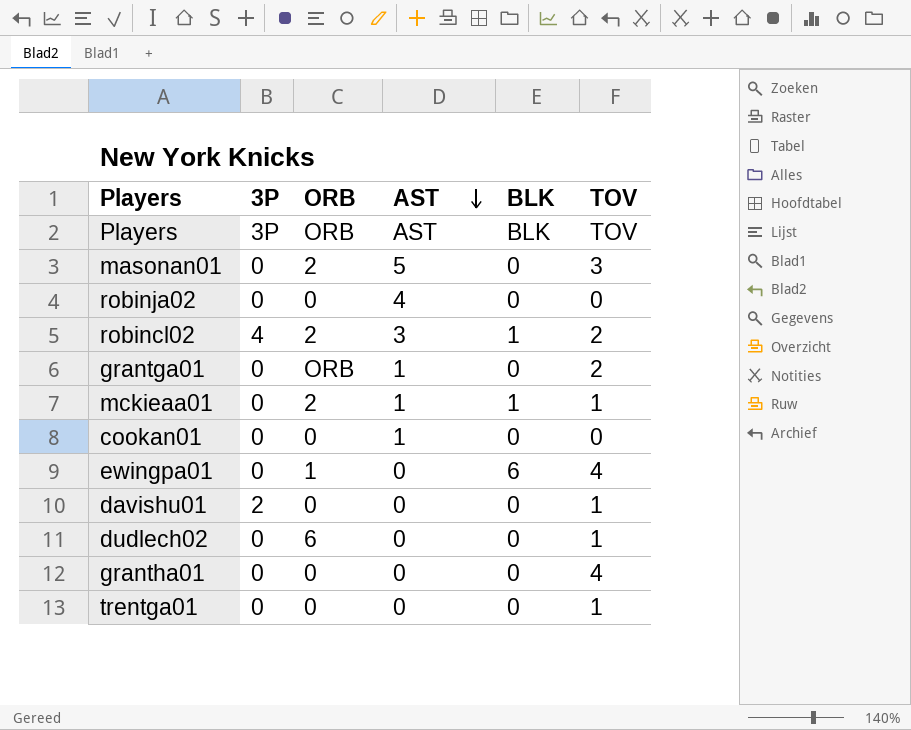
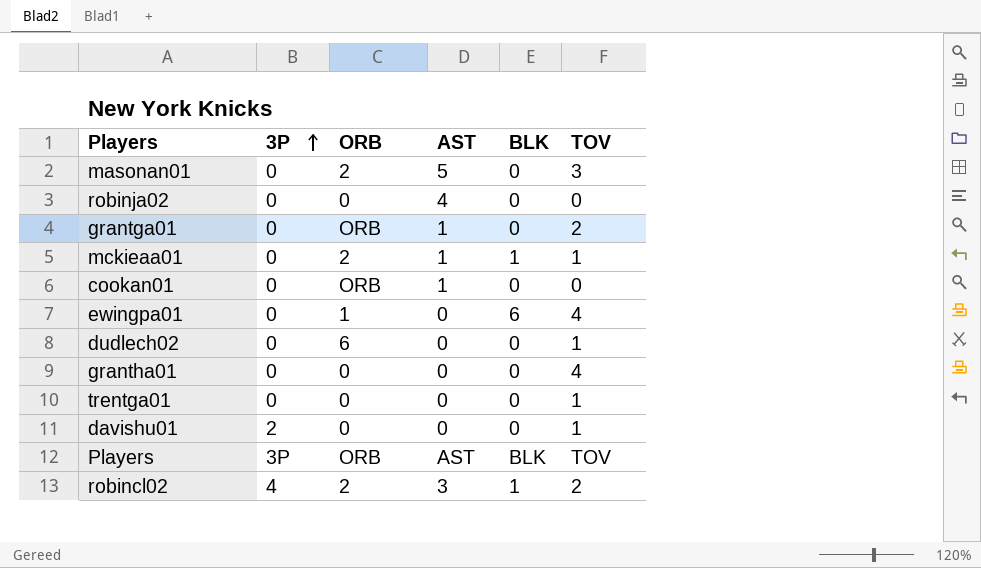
row order: AST descending -> 3P ascending
cookan01 | ORB: 0 -> ORB

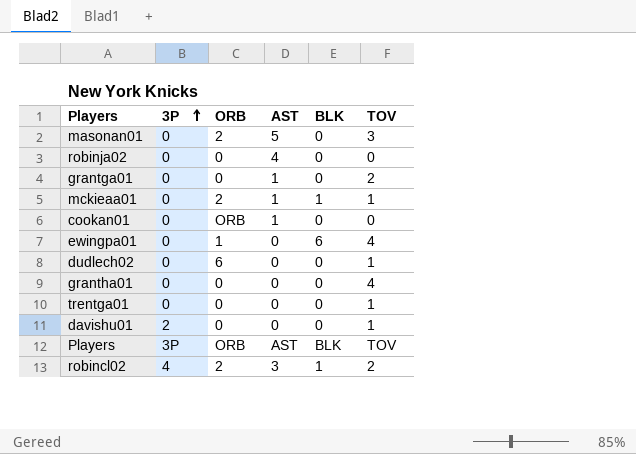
grantga01 | ORB: ORB -> 0

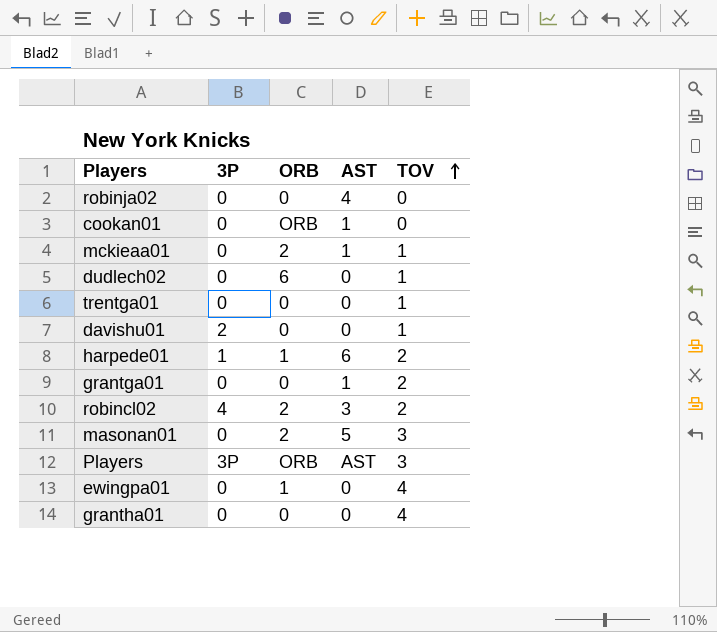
row order: 3P ascending -> TOV ascending
column BLK | position: 5 -> none
row harpede01: none -> 1 | 1 | 6 | 2
Players | TOV: TOV -> 3

